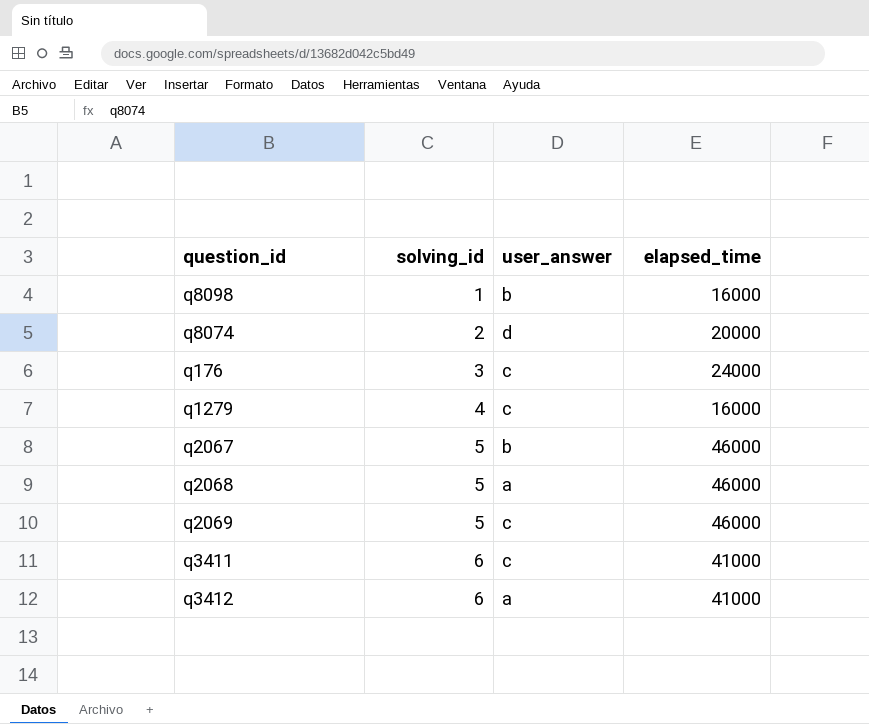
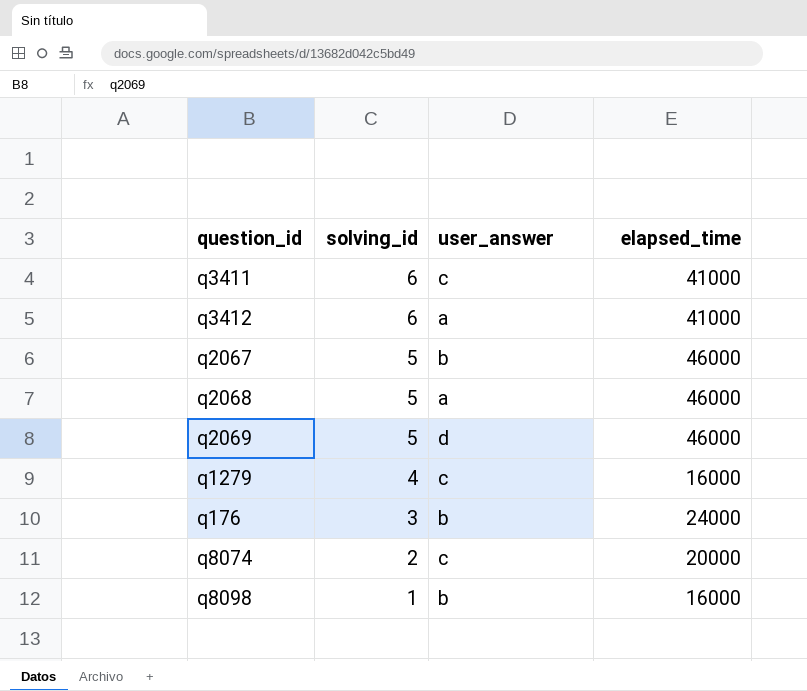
row order: solving_id ascending -> solving_id descending
q2069 | user_answer: c -> d
q176 | user_answer: c -> b
q8074 | user_answer: d -> c

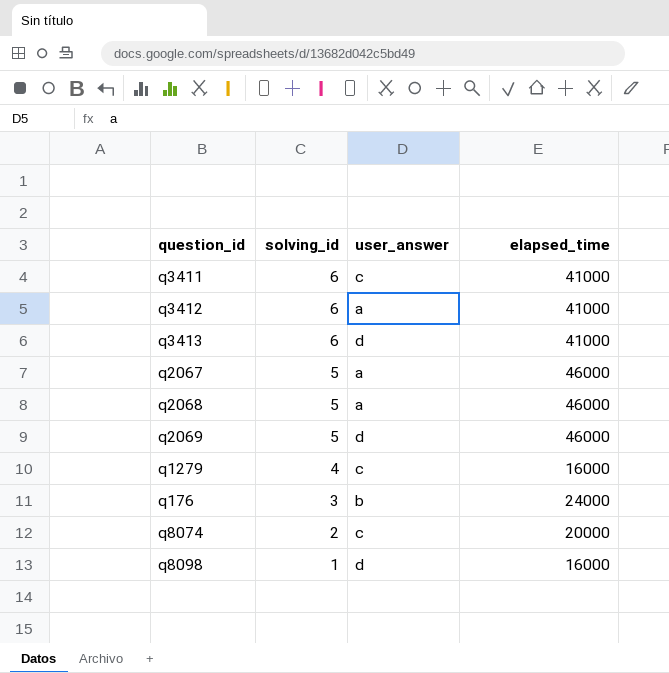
row q3413: none -> 6 | d | 41000
q2067 | user_answer: b -> a
q8098 | user_answer: b -> d

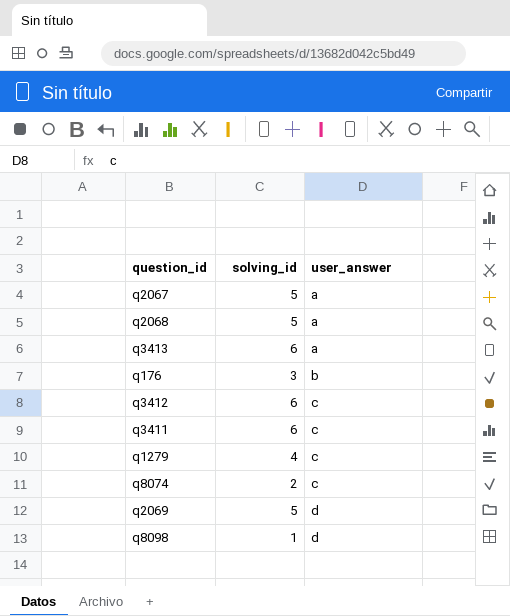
row order: solving_id descending -> user_answer ascending
column elapsed_time | position: 4 -> none
q3413 | user_answer: d -> a
q3412 | user_answer: a -> c

